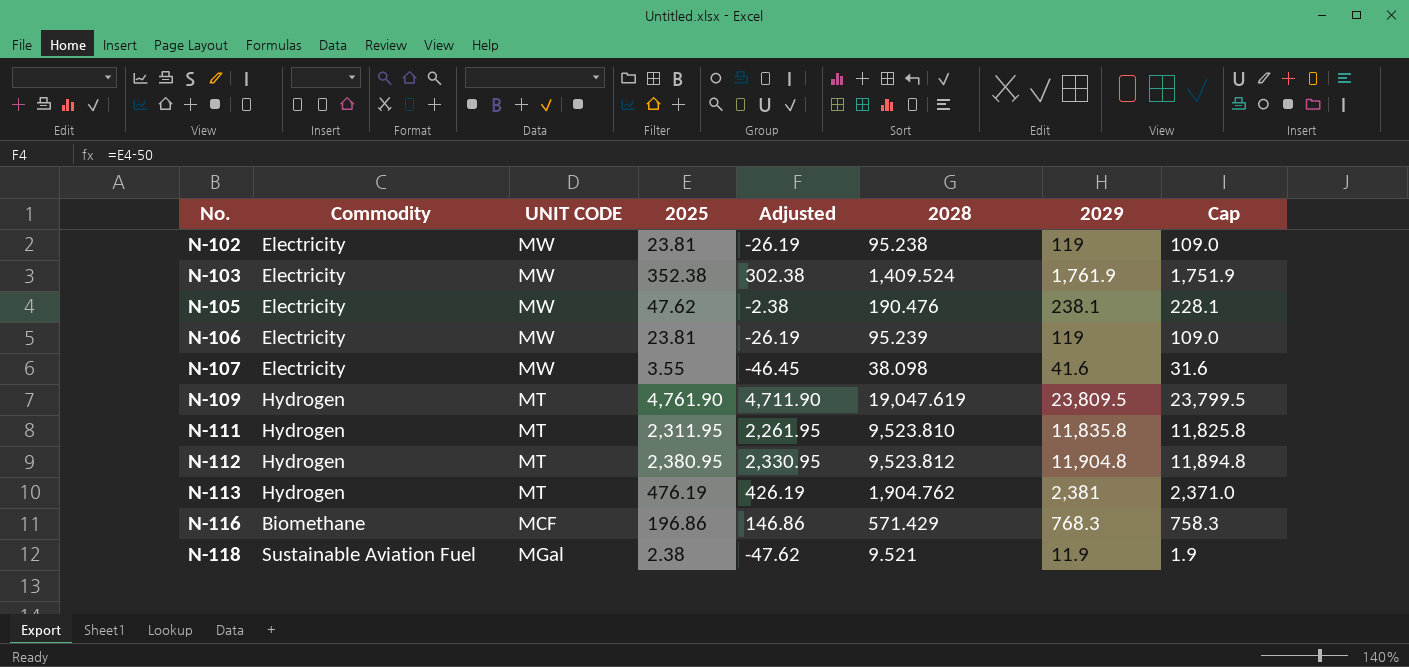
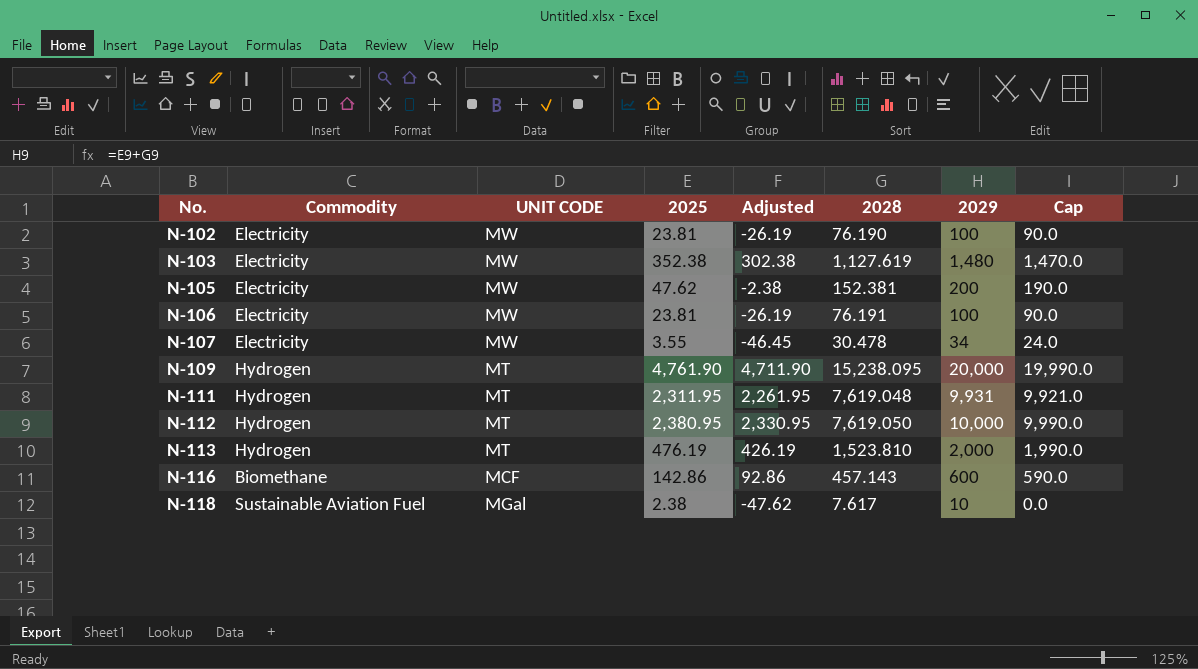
N-102 | 2028: 95.238 -> 76.190
N-102 | 2029: 119 -> 100
N-102 | Cap: 109.0 -> 90.0
N-103 | 2028: 1,409.524 -> 1,127.619
N-103 | 2029: 1,761.9 -> 1,480
N-103 | Cap: 1,751.9 -> 1,470.0
N-105 | 2028: 190.476 -> 152.381
N-105 | 2029: 238.1 -> 200
N-105 | Cap: 228.1 -> 190.0
N-106 | 2028: 95.239 -> 76.191
N-106 | 2029: 119 -> 100
N-106 | Cap: 109.0 -> 90.0
N-107 | 2028: 38.098 -> 30.478
N-107 | 2029: 41.6 -> 34
N-107 | Cap: 31.6 -> 24.0
N-109 | 2028: 19,047.619 -> 15,238.095
N-109 | 2029: 23,809.5 -> 20,000
N-109 | Cap: 23,799.5 -> 19,990.0
N-111 | 2028: 9,523.810 -> 7,619.048
N-111 | 2029: 11,835.8 -> 9,931
N-111 | Cap: 11,825.8 -> 9,921.0
N-112 | 2028: 9,523.812 -> 7,619.050
N-112 | 2029: 11,904.8 -> 10,000
N-112 | Cap: 11,894.8 -> 9,990.0
N-113 | 2028: 1,904.762 -> 1,523.810
N-113 | 2029: 2,381 -> 2,000
N-113 | Cap: 2,371.0 -> 1,990.0
N-116 | 2025: 196.86 -> 142.86
N-116 | Adjusted: 146.86 -> 92.86
N-116 | 2028: 571.429 -> 457.143
N-116 | 2029: 768.3 -> 600
N-116 | Cap: 758.3 -> 590.0
N-118 | 2028: 9.521 -> 7.617
N-118 | 2029: 11.9 -> 10
N-118 | Cap: 1.9 -> 0.0

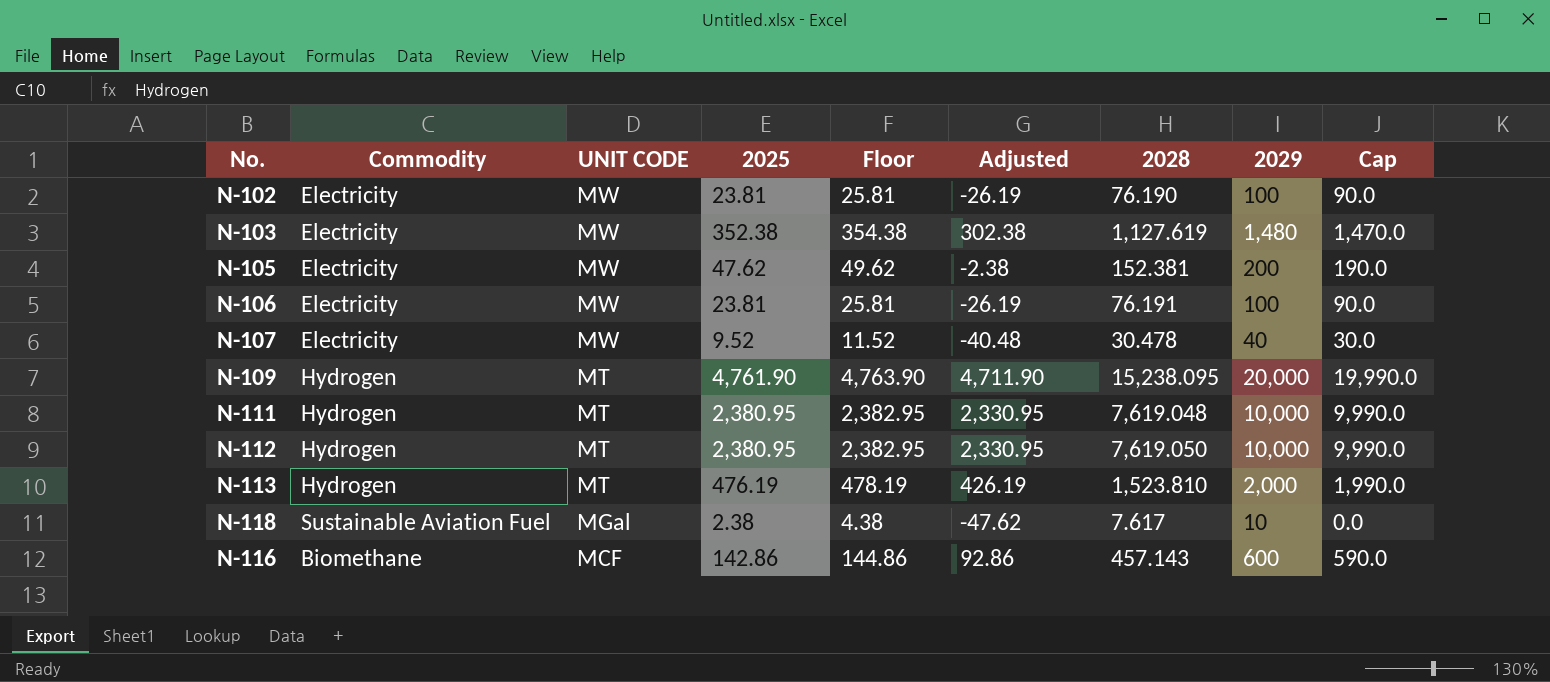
row order: No. ascending -> UNIT CODE descending
column Floor | formula: none -> [2025] + 2
N-107 | 2025: 3.55 -> 9.52
N-107 | Adjusted: -46.45 -> -40.48
N-107 | 2029: 34 -> 40
N-107 | Cap: 24.0 -> 30.0
N-111 | 2025: 2,311.95 -> 2,380.95
N-111 | Adjusted: 2,261.95 -> 2,330.95
N-111 | 2029: 9,931 -> 10,000
N-111 | Cap: 9,921.0 -> 9,990.0

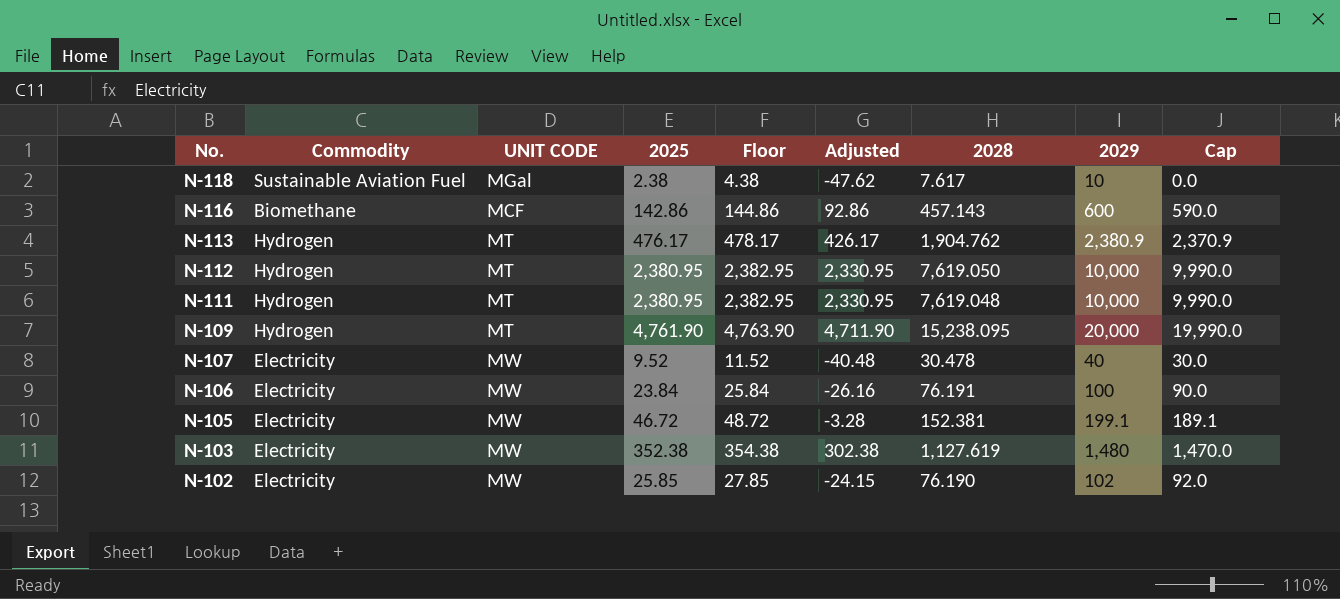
row order: UNIT CODE descending -> No. descending
N-113 | 2025: 476.19 -> 476.17
N-113 | Floor: 478.19 -> 478.17
N-113 | Adjusted: 426.19 -> 426.17
N-113 | 2028: 1,523.810 -> 1,904.762
N-113 | 2029: 2,000 -> 2,380.9
N-113 | Cap: 1,990.0 -> 2,370.9
N-106 | 2025: 23.81 -> 23.84
N-106 | Floor: 25.81 -> 25.84
N-106 | Adjusted: -26.19 -> -26.16
N-105 | 2025: 47.62 -> 46.72
N-105 | Floor: 49.62 -> 48.72
N-105 | Adjusted: -2.38 -> -3.28
N-105 | 2029: 200 -> 199.1
N-105 | Cap: 190.0 -> 189.1
N-102 | 2025: 23.81 -> 25.85
N-102 | Floor: 25.81 -> 27.85
N-102 | Adjusted: -26.19 -> -24.15
N-102 | 2029: 100 -> 102
N-102 | Cap: 90.0 -> 92.0

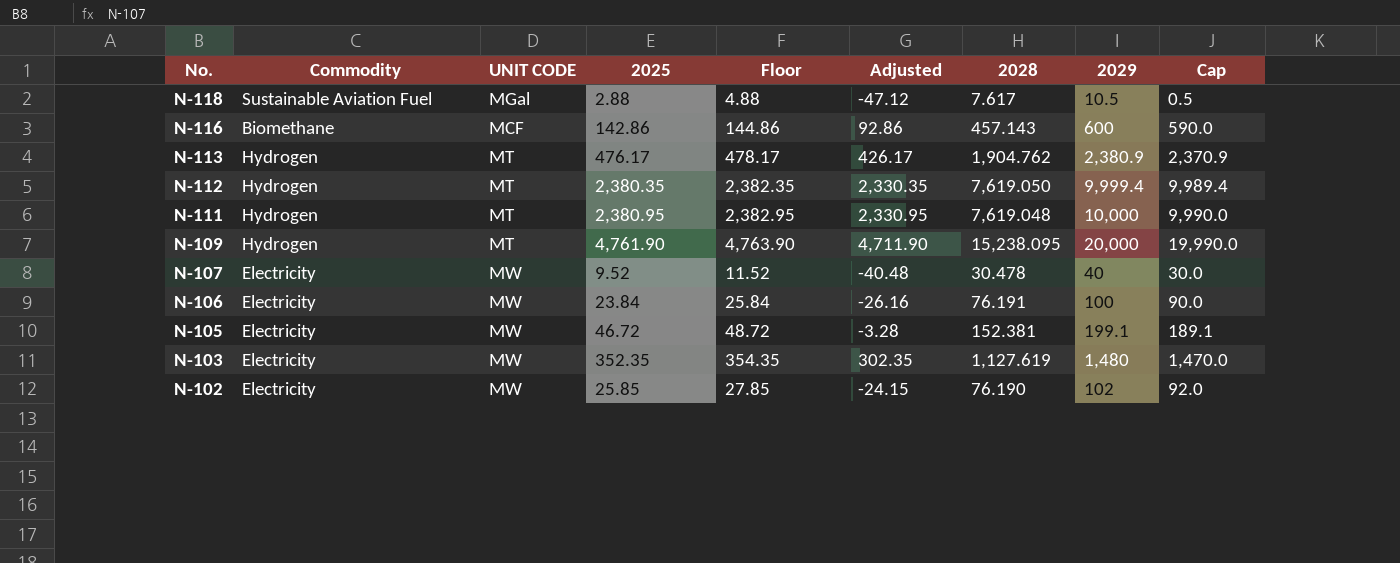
N-118 | 2025: 2.38 -> 2.88
N-118 | Floor: 4.38 -> 4.88
N-118 | Adjusted: -47.62 -> -47.12
N-118 | 2029: 10 -> 10.5
N-118 | Cap: 0.0 -> 0.5
N-112 | 2025: 2,380.95 -> 2,380.35
N-112 | Floor: 2,382.95 -> 2,382.35
N-112 | Adjusted: 2,330.95 -> 2,330.35
N-112 | 2029: 10,000 -> 9,999.4
N-112 | Cap: 9,990.0 -> 9,989.4
N-103 | 2025: 352.38 -> 352.35
N-103 | Floor: 354.38 -> 354.35
N-103 | Adjusted: 302.38 -> 302.35

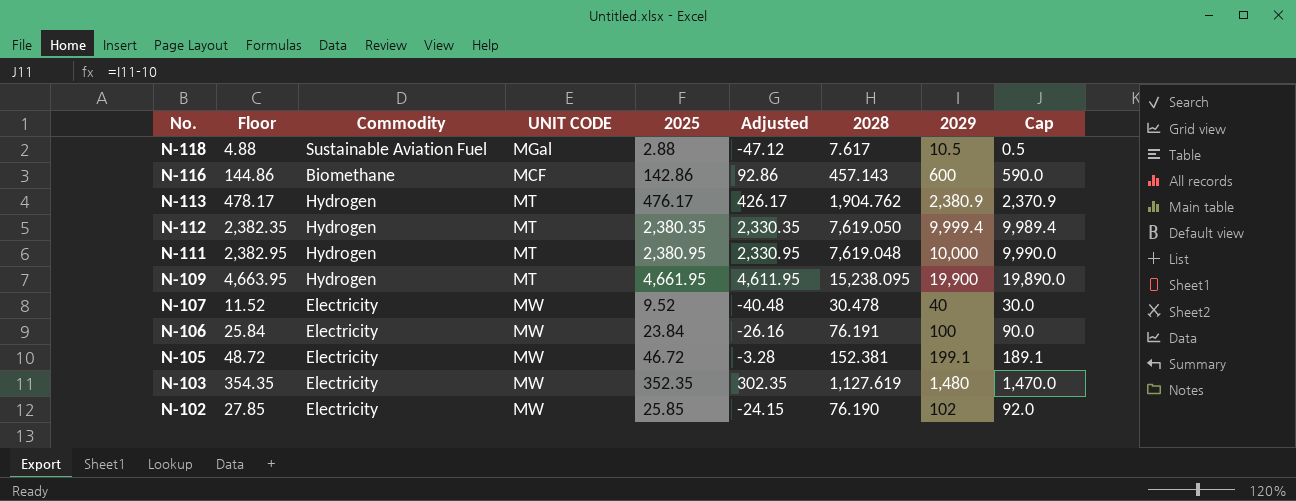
column Floor | position: 5 -> 2
N-109 | Floor: 4,763.90 -> 4,663.95
N-109 | 2025: 4,761.90 -> 4,661.95
N-109 | Adjusted: 4,711.90 -> 4,611.95
N-109 | 2029: 20,000 -> 19,900
N-109 | Cap: 19,990.0 -> 19,890.0

